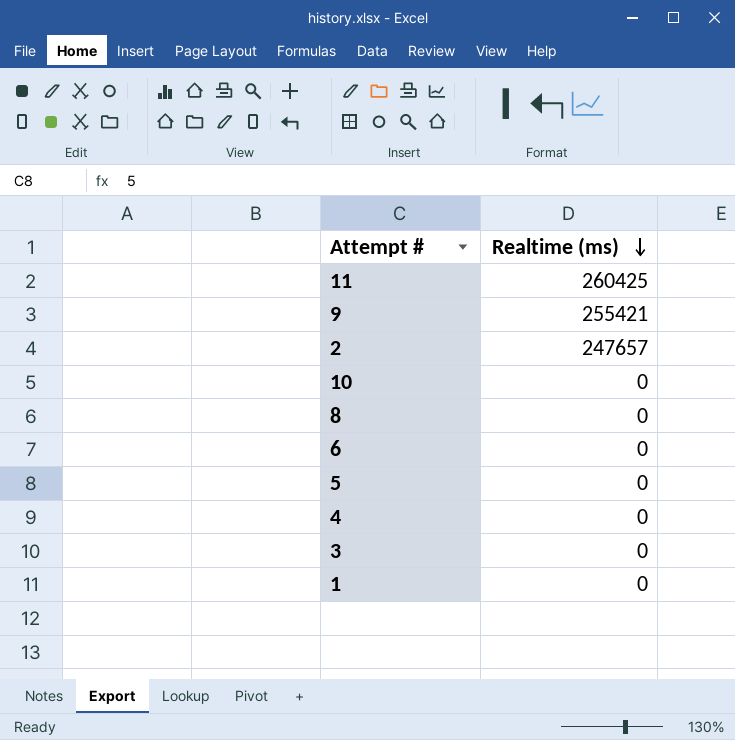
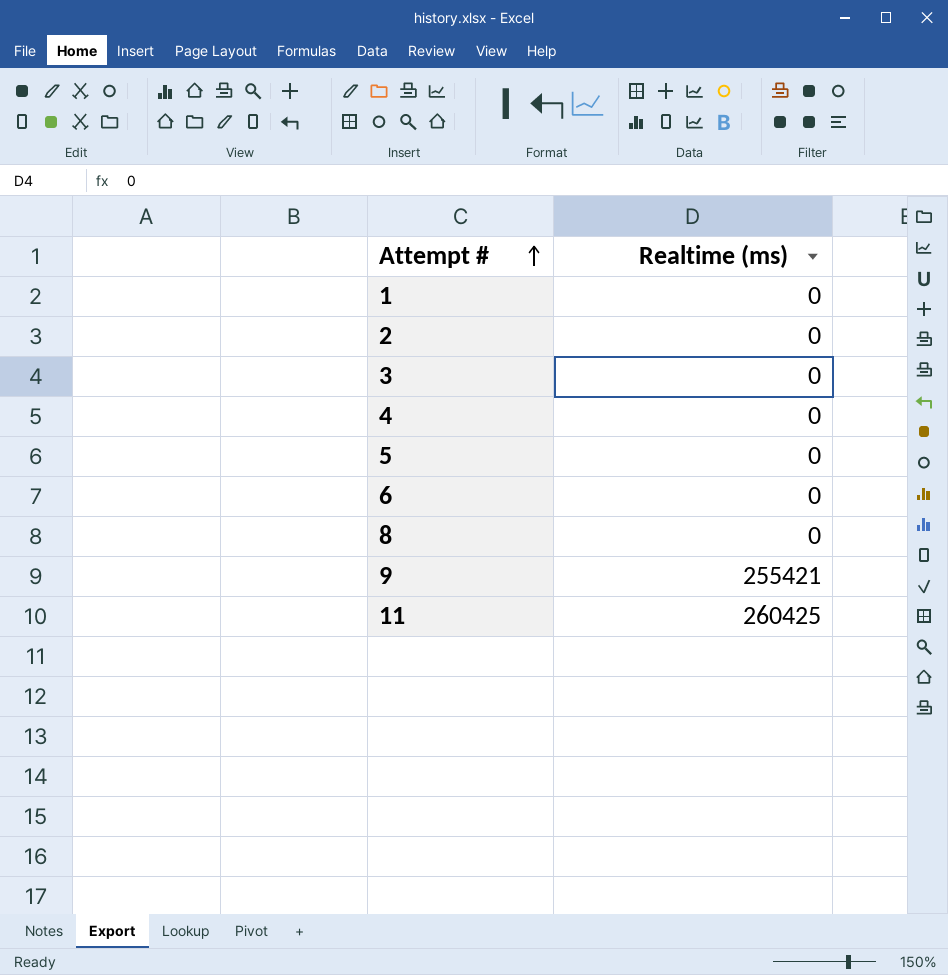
row order: Realtime (ms) descending -> Attempt # ascending
row 10: 0 -> none
2 | Realtime (ms): 247657 -> 0

